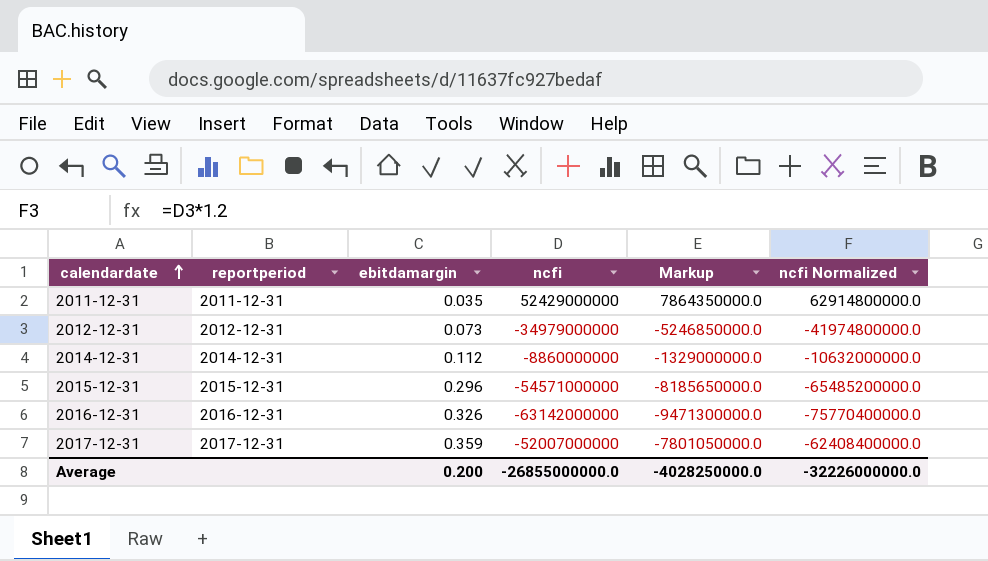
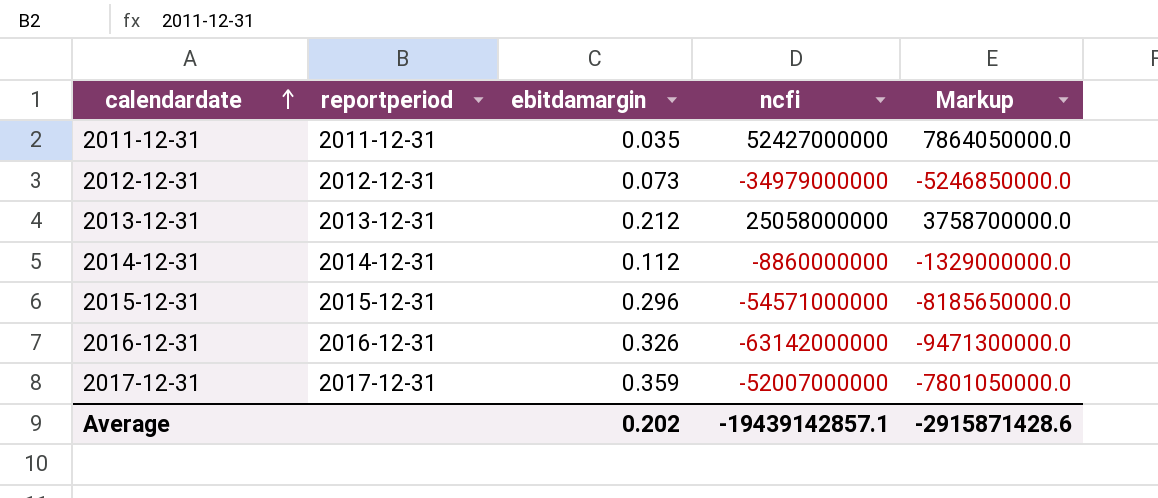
column ncfi Normalized | formula: [ncfi] * 1.2 -> none
2011-12-31 | ncfi: 52429000000 -> 52427000000
2011-12-31 | Markup: 7864350000.0 -> 7864050000.0
row 2013-12-31: none -> 2013-12-31 | 0.212 | 25058000000 | 3758700000.0
Average | ebitdamargin: 0.200 -> 0.202
Average | ncfi: -26855000000.0 -> -19439142857.1
Average | Markup: -4028250000.0 -> -2915871428.6

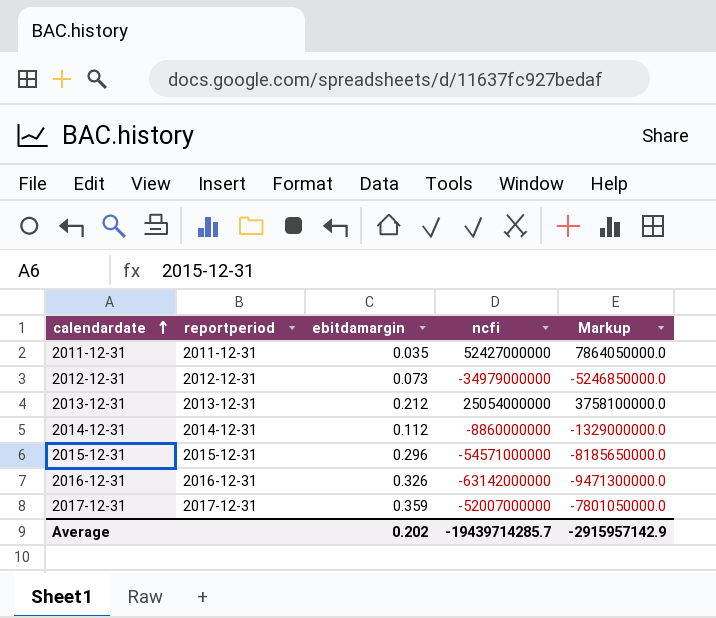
2013-12-31 | ncfi: 25058000000 -> 25054000000
2013-12-31 | Markup: 3758700000.0 -> 3758100000.0
Average | ncfi: -19439142857.1 -> -19439714285.7
Average | Markup: -2915871428.6 -> -2915957142.9

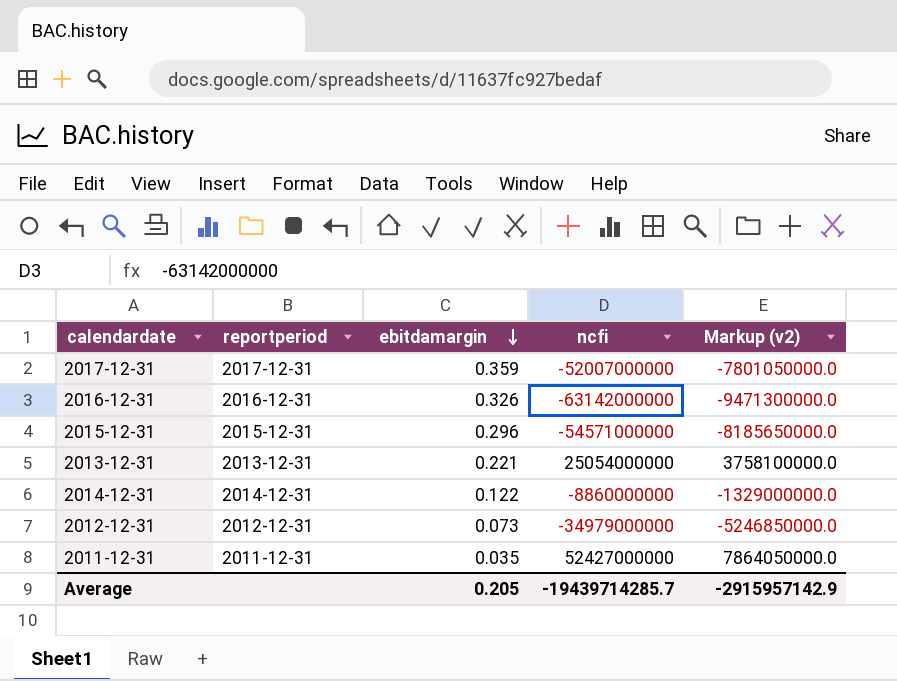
row order: calendardate ascending -> ebitdamargin descending
column name: Markup -> Markup (v2)
2013-12-31 | ebitdamargin: 0.212 -> 0.221
2014-12-31 | ebitdamargin: 0.112 -> 0.122
Average | ebitdamargin: 0.202 -> 0.205

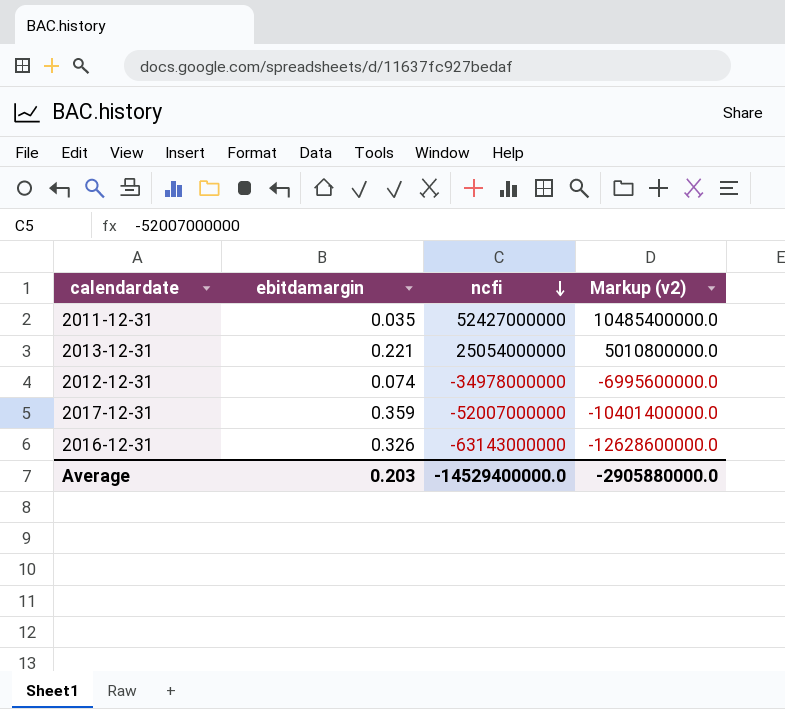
row order: ebitdamargin descending -> ncfi descending
column reportperiod | position: 2 -> none
column Markup (v2) | formula: [ncfi] * 0.15 -> [ncfi] * 0.2
row 2015-12-31: 2015-12-31 | 0.296 | -54571000000 | -8185650000.0 -> none
row 2014-12-31: 2014-12-31 | 0.122 | -8860000000 | -1329000000.0 -> none
2012-12-31 | ebitdamargin: 0.073 -> 0.074
2012-12-31 | ncfi: -34979000000 -> -34978000000
2016-12-31 | ncfi: -63142000000 -> -63143000000
Average | ebitdamargin: 0.205 -> 0.203
Average | ncfi: -19439714285.7 -> -14529400000.0
Average | Markup (v2): -2915957142.9 -> -2905880000.0

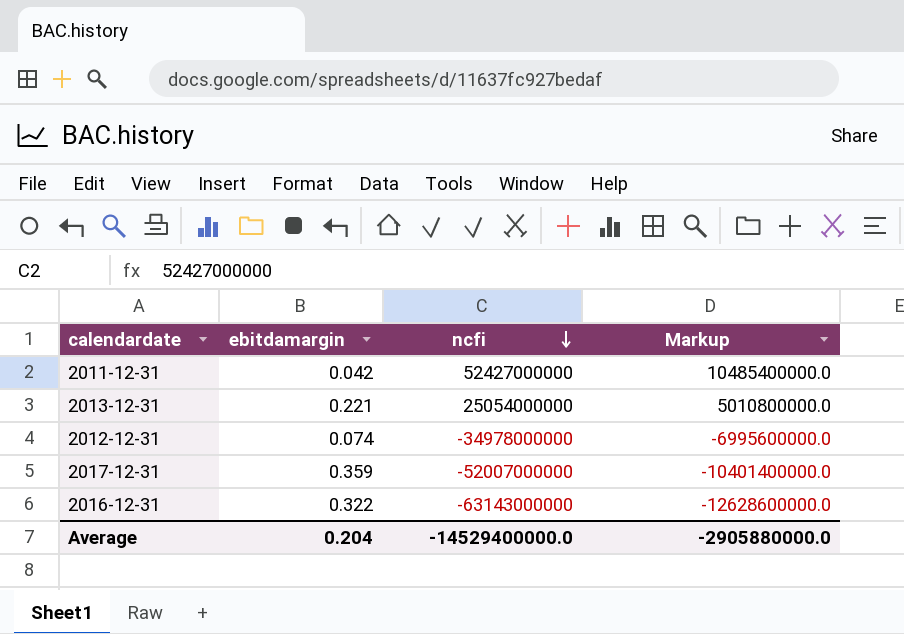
column name: Markup (v2) -> Markup
2011-12-31 | ebitdamargin: 0.035 -> 0.042
2016-12-31 | ebitdamargin: 0.326 -> 0.322
Average | ebitdamargin: 0.203 -> 0.204

